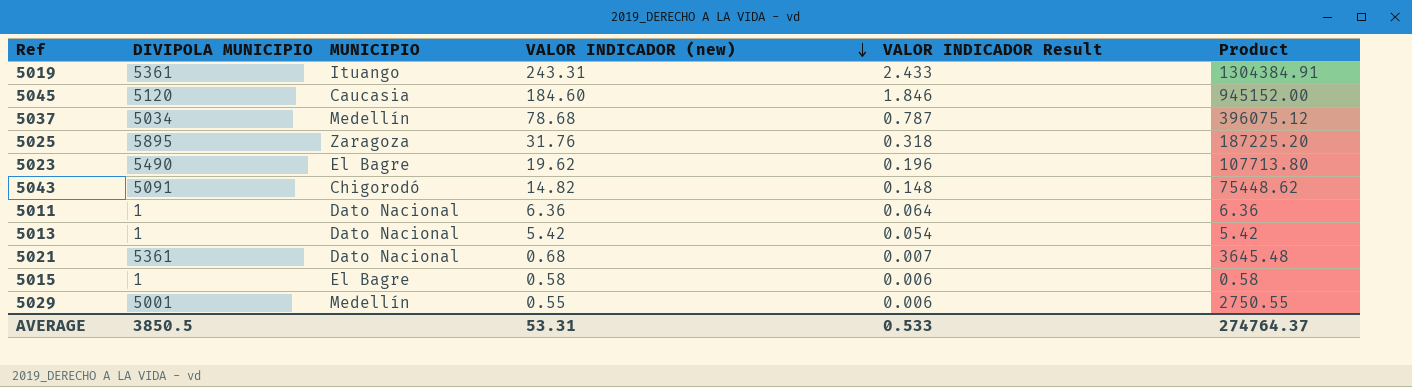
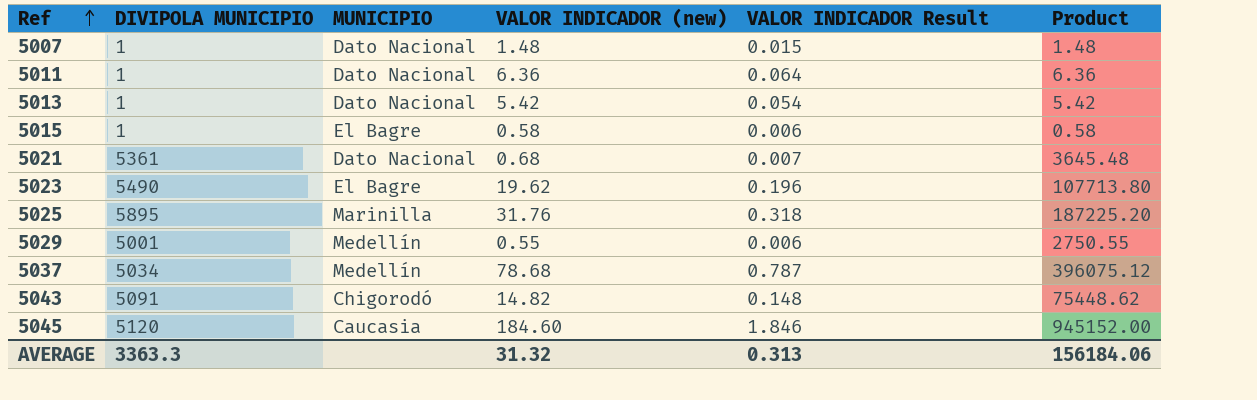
row order: VALOR INDICADOR (new) descending -> Ref ascending
row 5019: 5361 | Ituango | 243.31 | 2.433 | 1304384.91 -> none
row 5007: none -> 1 | Dato Nacional | 1.48 | 0.015 | 1.48
5025 | MUNICIPIO: Zaragoza -> Marinilla
AVERAGE | DIVIPOLA MUNICIPIO: 3850.5 -> 3363.3
AVERAGE | VALOR INDICADOR (new): 53.31 -> 31.32
AVERAGE | VALOR INDICADOR Result: 0.533 -> 0.313
AVERAGE | Product: 274764.37 -> 156184.06

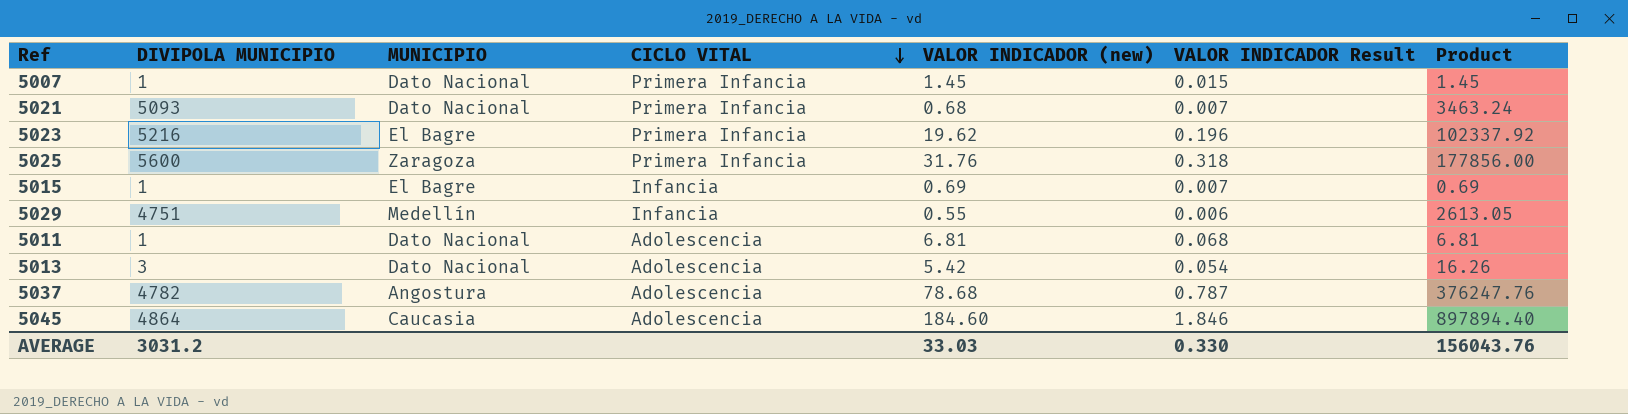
row order: Ref ascending -> CICLO VITAL descending
column CICLO VITAL | position: none -> 4
row 5043: 5091 | Chigorodó | 14.82 | 0.148 | 75448.62 -> none
5007 | VALOR INDICADOR (new): 1.48 -> 1.45
5007 | Product: 1.48 -> 1.45
5021 | DIVIPOLA MUNICIPIO: 5361 -> 5093
5021 | Product: 3645.48 -> 3463.24
5023 | DIVIPOLA MUNICIPIO: 5490 -> 5216
5023 | Product: 107713.80 -> 102337.92
5025 | DIVIPOLA MUNICIPIO: 5895 -> 5600
5025 | MUNICIPIO: Marinilla -> Zaragoza
5025 | Product: 187225.20 -> 177856.00
5015 | VALOR INDICADOR (new): 0.58 -> 0.69
5015 | VALOR INDICADOR Result: 0.006 -> 0.007
5015 | Product: 0.58 -> 0.69
5029 | DIVIPOLA MUNICIPIO: 5001 -> 4751
5029 | Product: 2750.55 -> 2613.05
5011 | VALOR INDICADOR (new): 6.36 -> 6.81
5011 | VALOR INDICADOR Result: 0.064 -> 0.068
5011 | Product: 6.36 -> 6.81
5013 | DIVIPOLA MUNICIPIO: 1 -> 3
5013 | Product: 5.42 -> 16.26
5037 | DIVIPOLA MUNICIPIO: 5034 -> 4782
5037 | MUNICIPIO: Medellín -> Angostura
5037 | Product: 396075.12 -> 376247.76
5045 | DIVIPOLA MUNICIPIO: 5120 -> 4864
5045 | Product: 945152.00 -> 897894.40
AVERAGE | DIVIPOLA MUNICIPIO: 3363.3 -> 3031.2
AVERAGE | VALOR INDICADOR (new): 31.32 -> 33.03
AVERAGE | VALOR INDICADOR Result: 0.313 -> 0.330
AVERAGE | Product: 156184.06 -> 156043.76

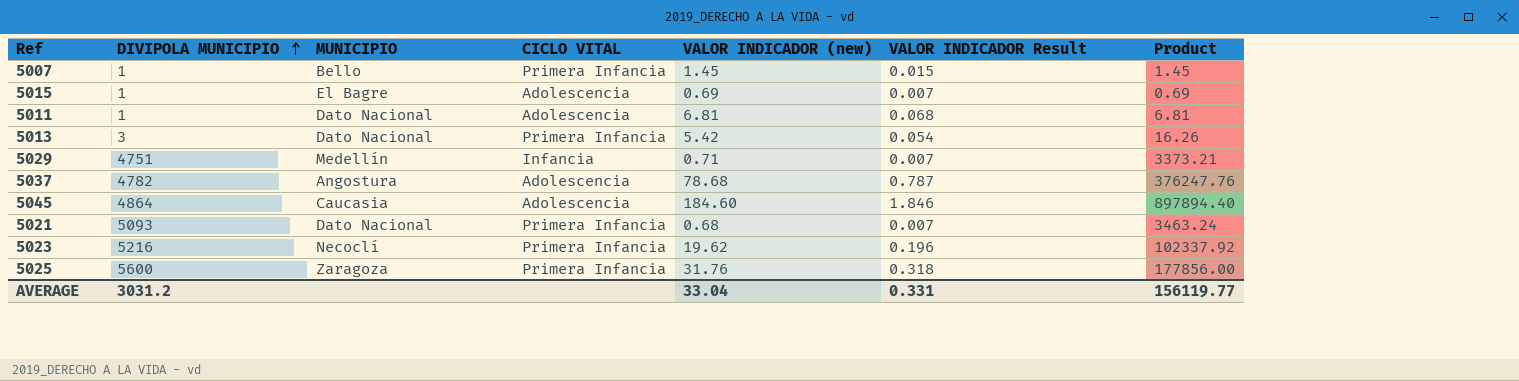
row order: CICLO VITAL descending -> DIVIPOLA MUNICIPIO ascending
5007 | MUNICIPIO: Dato Nacional -> Bello
5015 | CICLO VITAL: Infancia -> Adolescencia
5013 | CICLO VITAL: Adolescencia -> Primera Infancia
5029 | VALOR INDICADOR (new): 0.55 -> 0.71
5029 | VALOR INDICADOR Result: 0.006 -> 0.007
5029 | Product: 2613.05 -> 3373.21
5023 | MUNICIPIO: El Bagre -> Necoclí
AVERAGE | VALOR INDICADOR (new): 33.03 -> 33.04
AVERAGE | VALOR INDICADOR Result: 0.330 -> 0.331
AVERAGE | Product: 156043.76 -> 156119.77

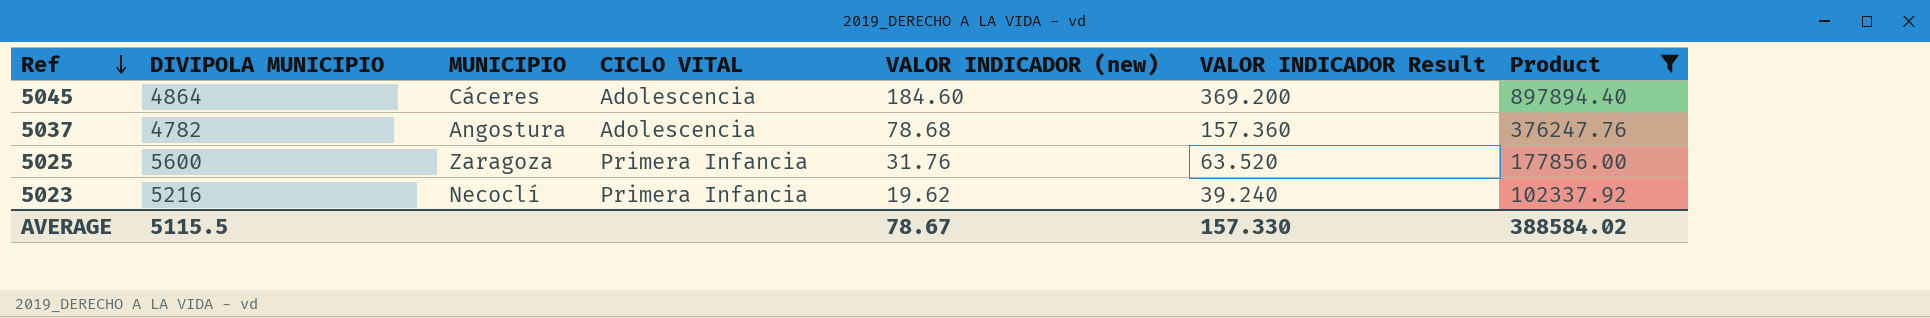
filter: none -> Product >= 102337.92
row order: DIVIPOLA MUNICIPIO ascending -> Ref descending
column VALOR INDICADOR Result | formula: [VALOR INDICADOR (new)] * 0.01 -> [VALOR INDICADOR (new)] * 2
5045 | MUNICIPIO: Caucasia -> Cáceres
AVERAGE | DIVIPOLA MUNICIPIO: 3031.2 -> 5115.5
AVERAGE | VALOR INDICADOR (new): 33.04 -> 78.67
AVERAGE | VALOR INDICADOR Result: 0.331 -> 157.330
AVERAGE | Product: 156119.77 -> 388584.02

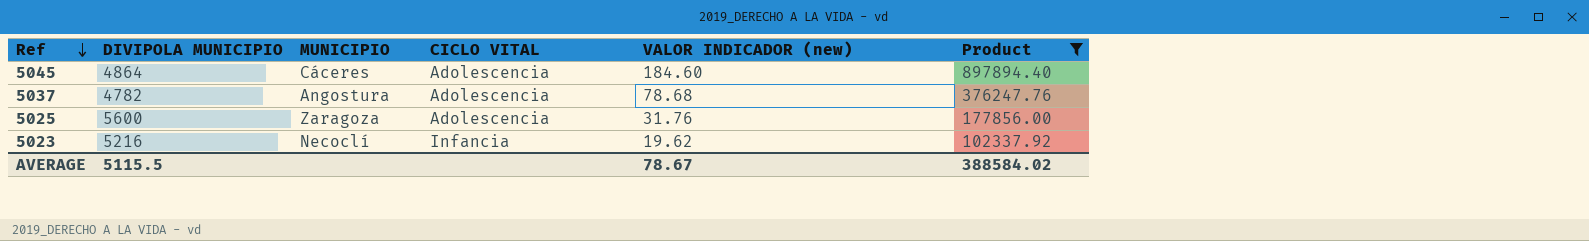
column VALOR INDICADOR Result | formula: [VALOR INDICADOR (new)] * 2 -> none
5025 | CICLO VITAL: Primera Infancia -> Adolescencia
5023 | CICLO VITAL: Primera Infancia -> Infancia

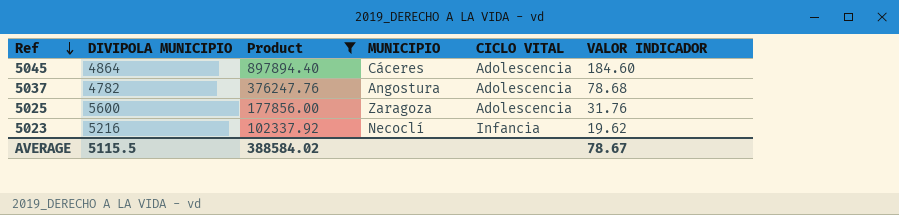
column Product | position: 6 -> 3
column name: VALOR INDICADOR (new) -> VALOR INDICADOR

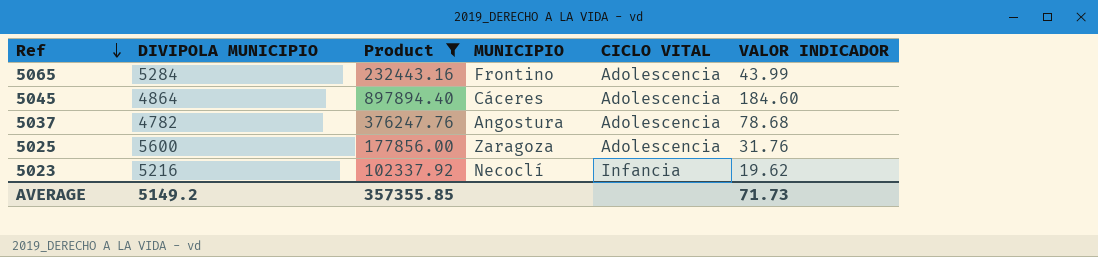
row 5065: none -> 5284 | 232443.16 | Frontino | Adolescencia | 43.99
AVERAGE | DIVIPOLA MUNICIPIO: 5115.5 -> 5149.2
AVERAGE | Product: 388584.02 -> 357355.85
AVERAGE | VALOR INDICADOR: 78.67 -> 71.73

